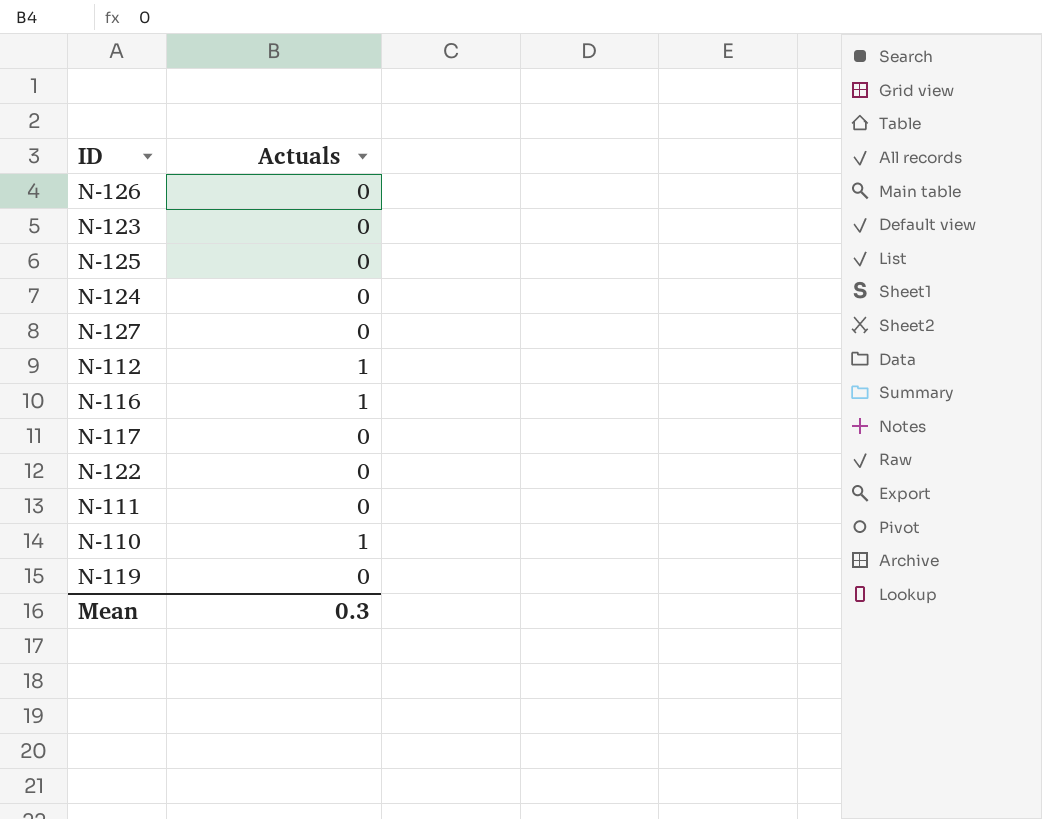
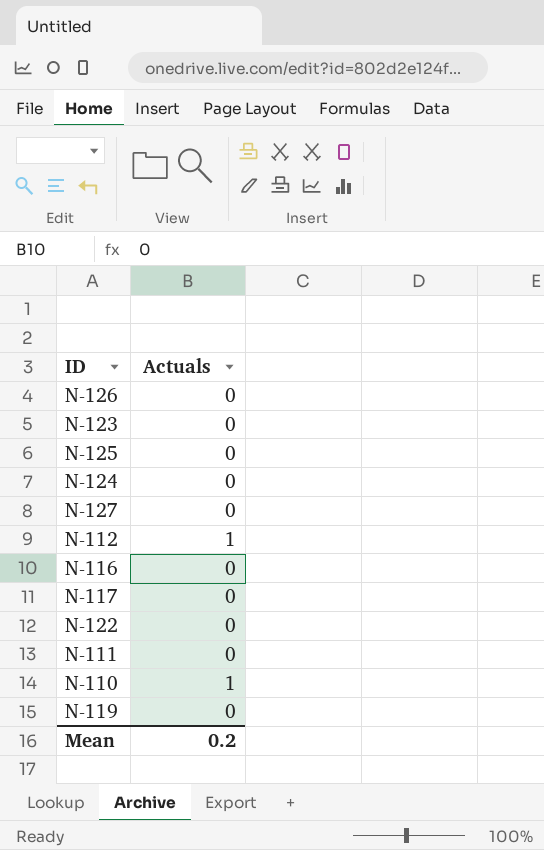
N-116 | Actuals: 1 -> 0
Mean | Actuals: 0.3 -> 0.2

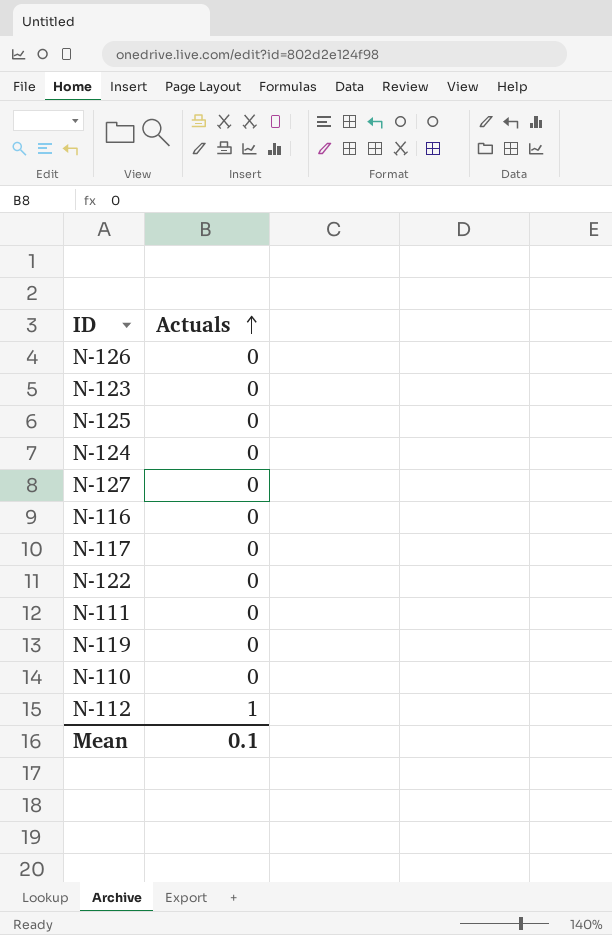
row order: none -> Actuals ascending
N-110 | Actuals: 1 -> 0
Mean | Actuals: 0.2 -> 0.1

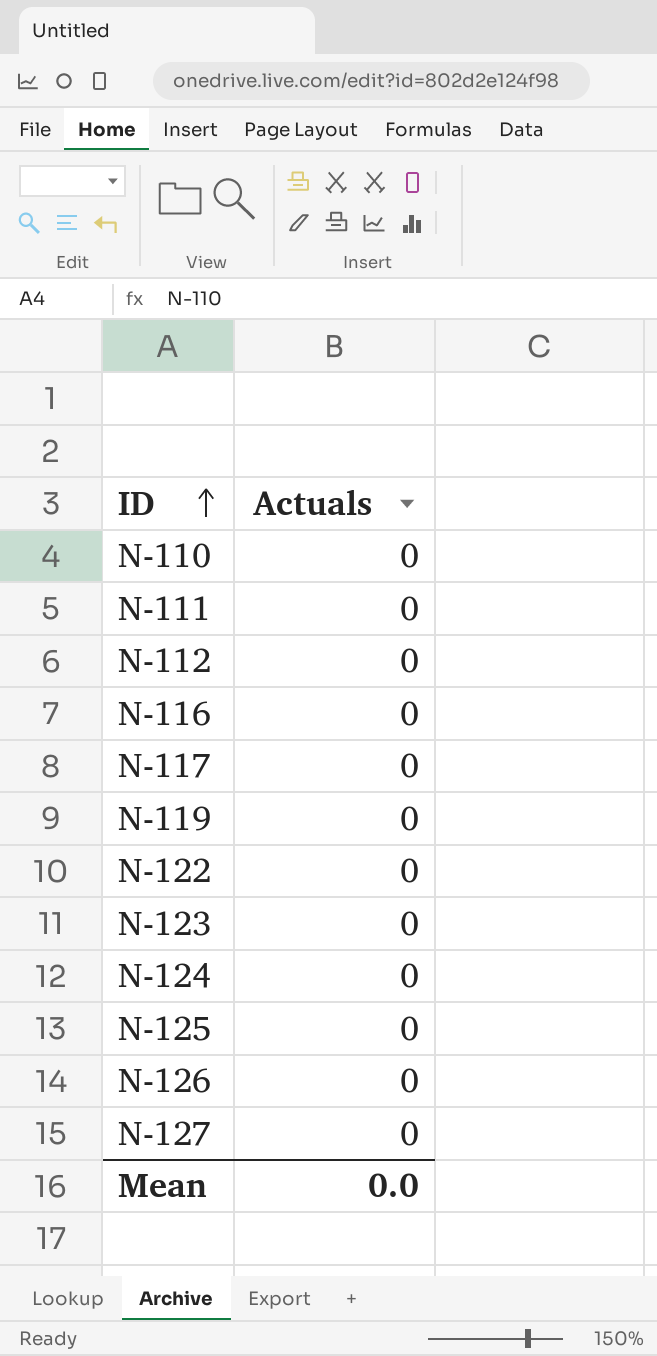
row order: Actuals ascending -> ID ascending
N-112 | Actuals: 1 -> 0
Mean | Actuals: 0.1 -> 0.0

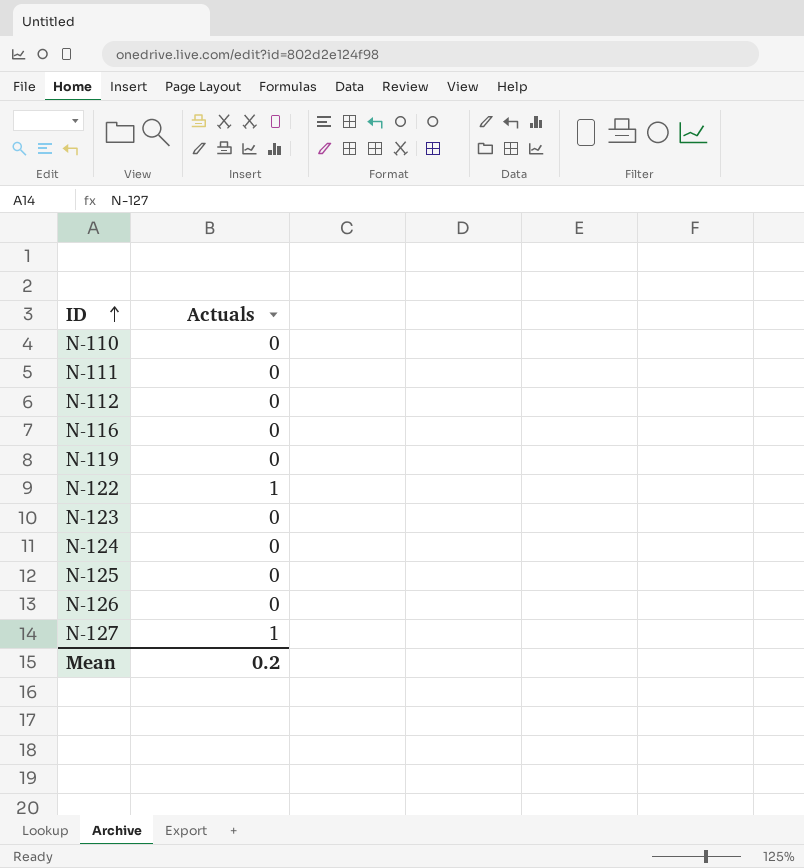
row N-117: 0 -> none
N-122 | Actuals: 0 -> 1
N-127 | Actuals: 0 -> 1
Mean | Actuals: 0.0 -> 0.2

